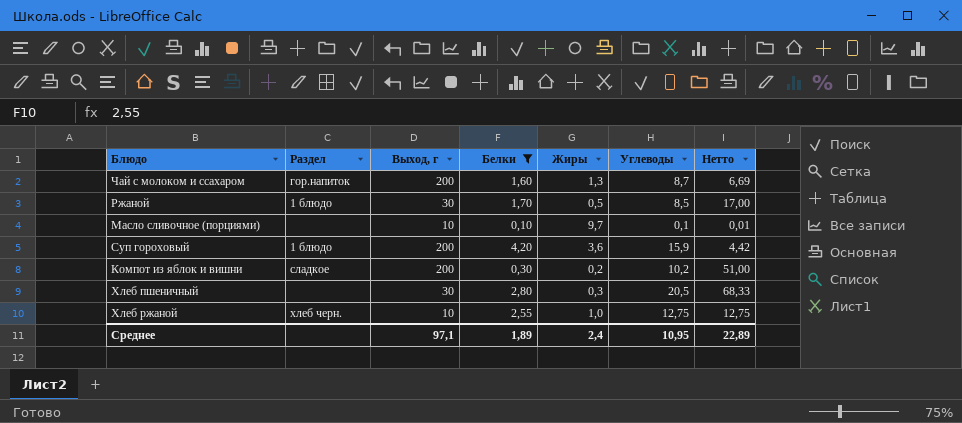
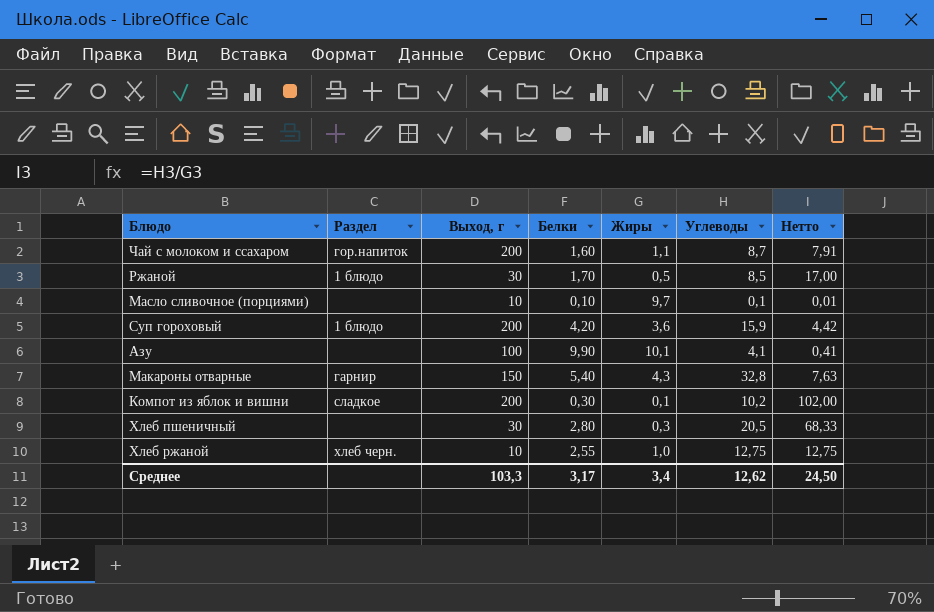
filter: Белки <= 4,20 -> none
Чай с молоком и ссахаром | Жиры: 1,3 -> 1,1
Чай с молоком и ссахаром | Нетто: 6,69 -> 7,91
Компот из яблок и вишни | Жиры: 0,2 -> 0,1
Компот из яблок и вишни | Нетто: 51,00 -> 102,00
Среднее | Выход, г: 97,1 -> 103,3
Среднее | Белки: 1,89 -> 3,17
Среднее | Жиры: 2,4 -> 3,4
Среднее | Углеводы: 10,95 -> 12,62
Среднее | Нетто: 22,89 -> 24,50

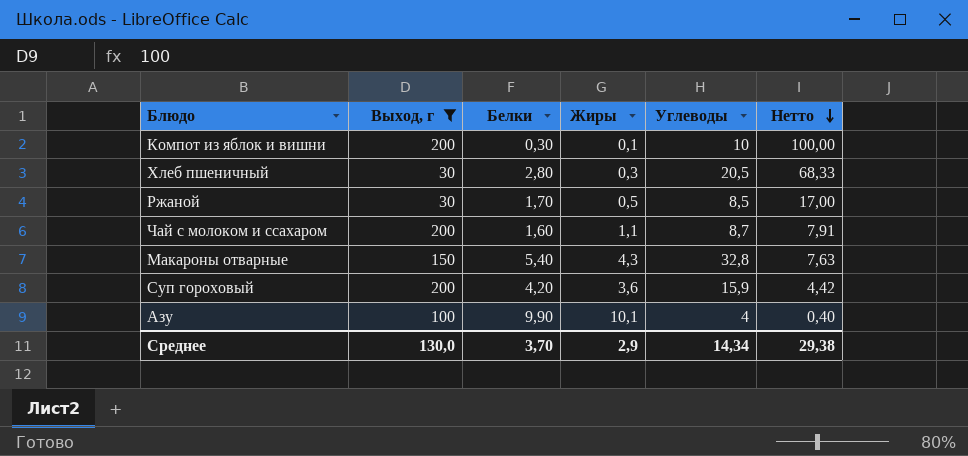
filter: none -> Выход, г != 10
row order: none -> Нетто descending
column Раздел | position: 2 -> none
Компот из яблок и вишни | Углеводы: 10,2 -> 10
Компот из яблок и вишни | Нетто: 102,00 -> 100,00
Азу | Углеводы: 4,1 -> 4
Азу | Нетто: 0,41 -> 0,40
Среднее | Выход, г: 103,3 -> 130,0
Среднее | Белки: 3,17 -> 3,70
Среднее | Жиры: 3,4 -> 2,9
Среднее | Углеводы: 12,62 -> 14,34
Среднее | Нетто: 24,50 -> 29,38

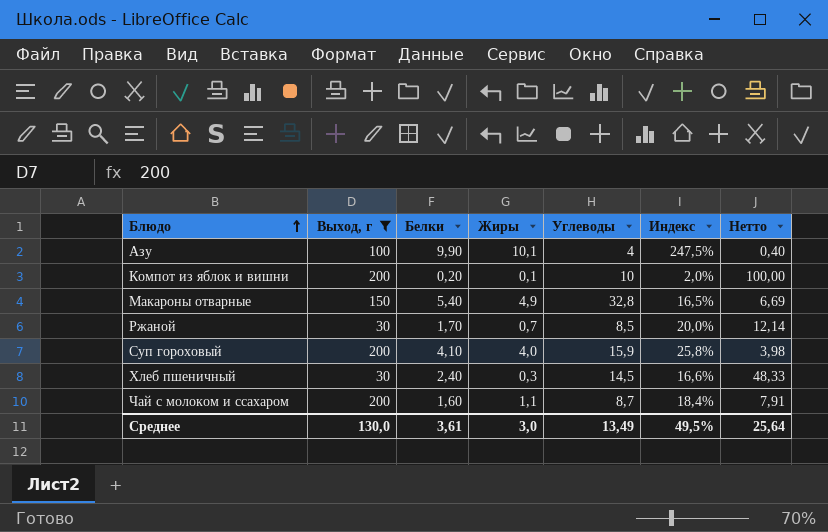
row order: Нетто descending -> Блюдо ascending
column Индекс | formula: none -> [Белки] / [Углеводы]
Компот из яблок и вишни | Белки: 0,30 -> 0,20
Макароны отварные | Жиры: 4,3 -> 4,9
Макароны отварные | Нетто: 7,63 -> 6,69
Ржаной | Жиры: 0,5 -> 0,7
Ржаной | Нетто: 17,00 -> 12,14
Суп гороховый | Белки: 4,20 -> 4,10
Суп гороховый | Жиры: 3,6 -> 4,0
Суп гороховый | Нетто: 4,42 -> 3,98
Хлеб пшеничный | Белки: 2,80 -> 2,40
Хлеб пшеничный | Углеводы: 20,5 -> 14,5
Хлеб пшеничный | Нетто: 68,33 -> 48,33
Среднее | Белки: 3,70 -> 3,61
Среднее | Жиры: 2,9 -> 3,0
Среднее | Углеводы: 14,34 -> 13,49
Среднее | Нетто: 29,38 -> 25,64

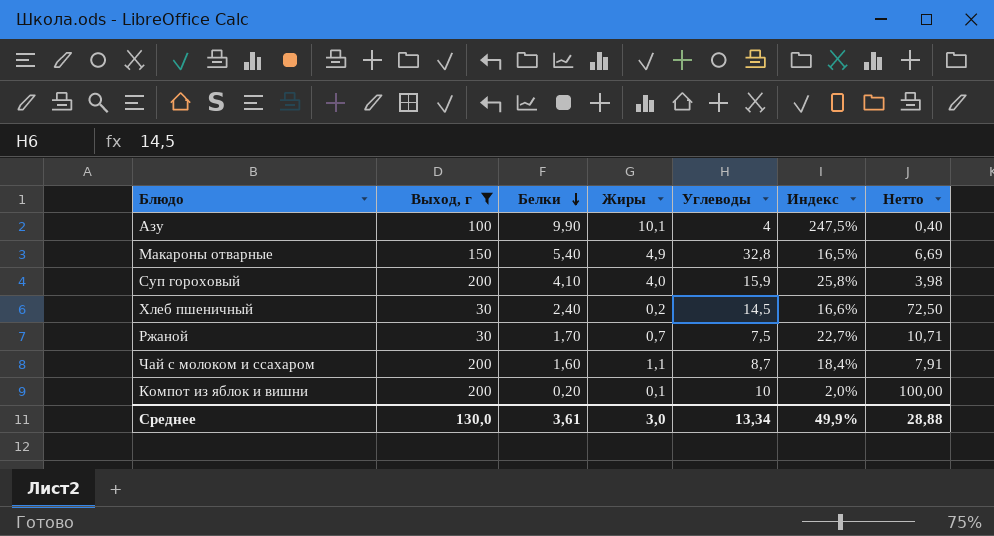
row order: Блюдо ascending -> Белки descending
Хлеб пшеничный | Жиры: 0,3 -> 0,2
Хлеб пшеничный | Нетто: 48,33 -> 72,50
Ржаной | Углеводы: 8,5 -> 7,5
Ржаной | Индекс: 20,0% -> 22,7%
Ржаной | Нетто: 12,14 -> 10,71
Среднее | Углеводы: 13,49 -> 13,34
Среднее | Индекс: 49,5% -> 49,9%
Среднее | Нетто: 25,64 -> 28,88

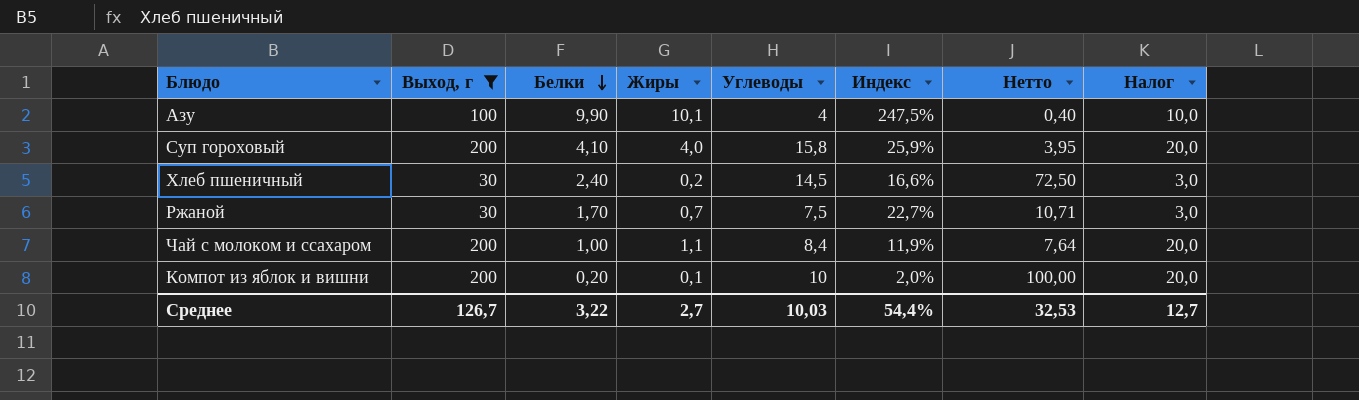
column Налог | formula: none -> [Выход, г] * 0,1
row Макароны отварные: 150 | 5,40 | 4,9 | 32,8 | 16,5% | 6,69 -> none
Суп гороховый | Углеводы: 15,9 -> 15,8
Суп гороховый | Индекс: 25,8% -> 25,9%
Суп гороховый | Нетто: 3,98 -> 3,95
Чай с молоком и ссахаром | Белки: 1,60 -> 1,00
Чай с молоком и ссахаром | Углеводы: 8,7 -> 8,4
Чай с молоком и ссахаром | Индекс: 18,4% -> 11,9%
Чай с молоком и ссахаром | Нетто: 7,91 -> 7,64
Среднее | Выход, г: 130,0 -> 126,7
Среднее | Белки: 3,61 -> 3,22
Среднее | Жиры: 3,0 -> 2,7
Среднее | Углеводы: 13,34 -> 10,03
Среднее | Индекс: 49,9% -> 54,4%
Среднее | Нетто: 28,88 -> 32,53

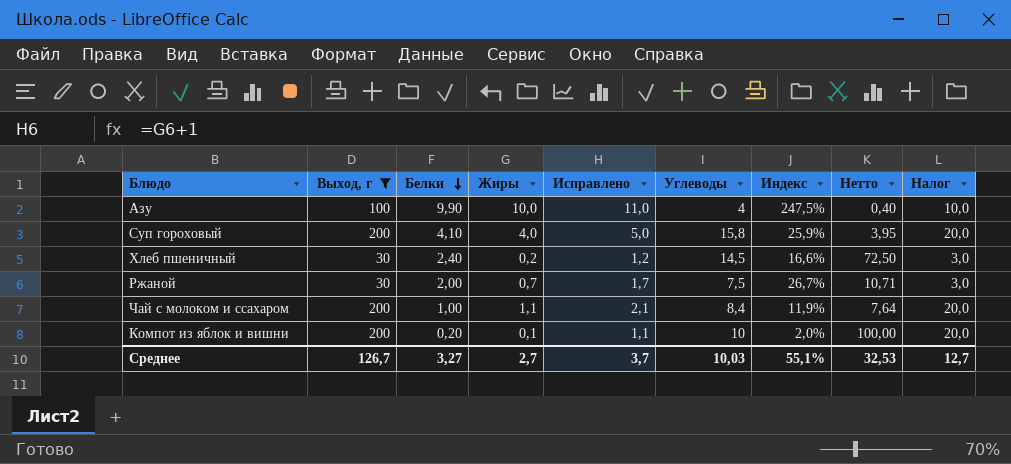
column Исправлено | formula: none -> [Жиры] + 1
Азу | Жиры: 10,1 -> 10,0
Ржаной | Белки: 1,70 -> 2,00
Ржаной | Индекс: 22,7% -> 26,7%
Среднее | Белки: 3,22 -> 3,27
Среднее | Индекс: 54,4% -> 55,1%

